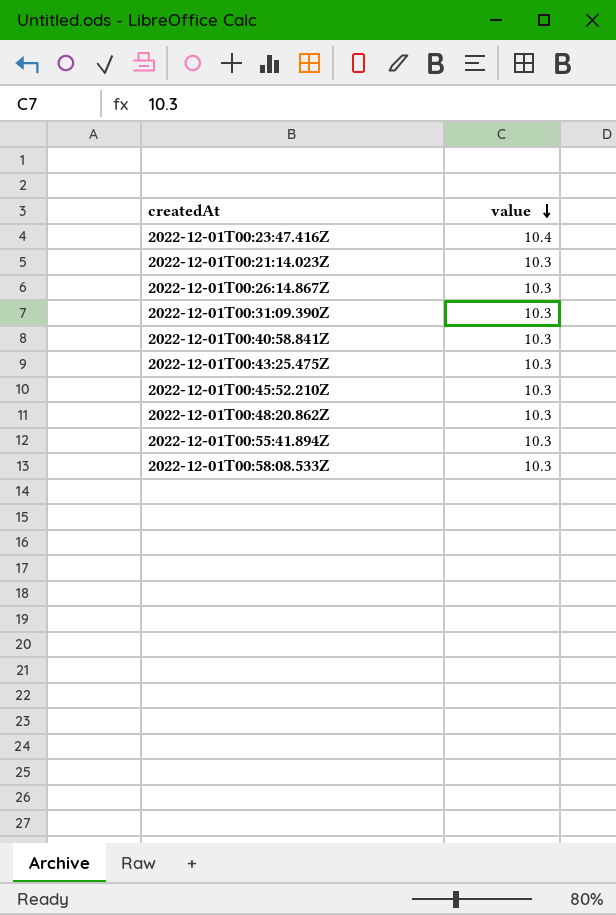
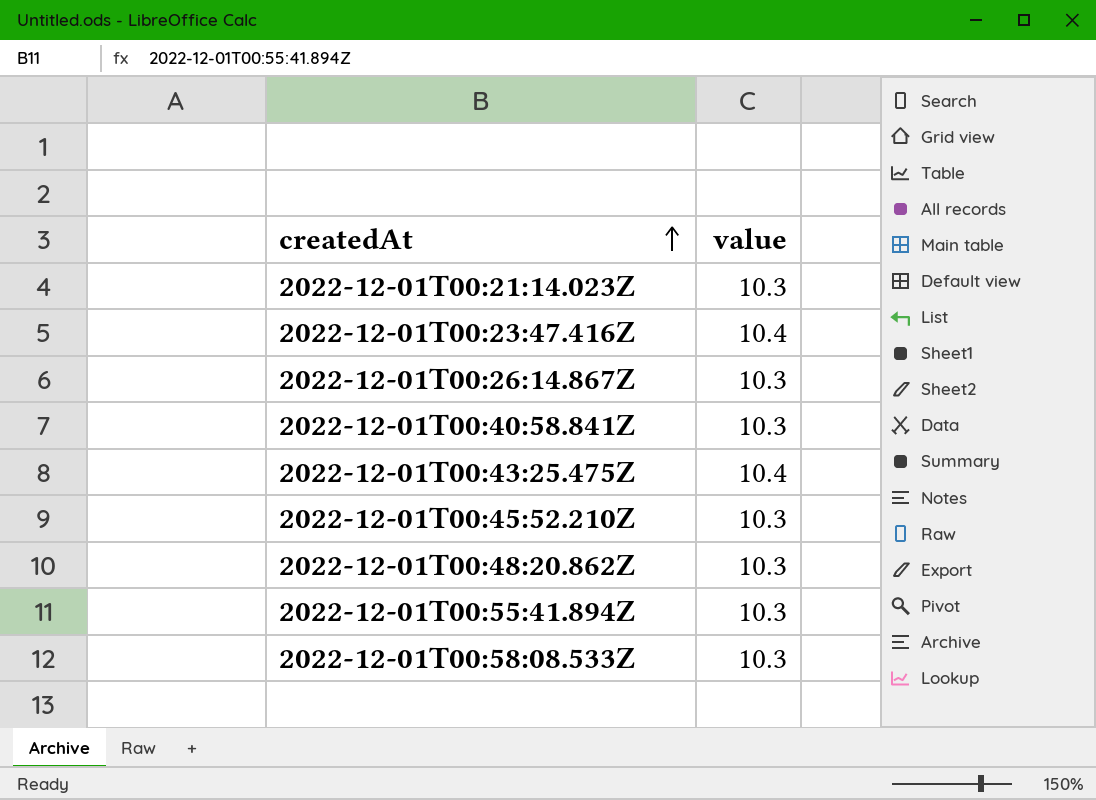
row order: value descending -> createdAt ascending
row 2022-12-01T00:31:09.390Z: 10.3 -> none
2022-12-01T00:43:25.475Z | value: 10.3 -> 10.4

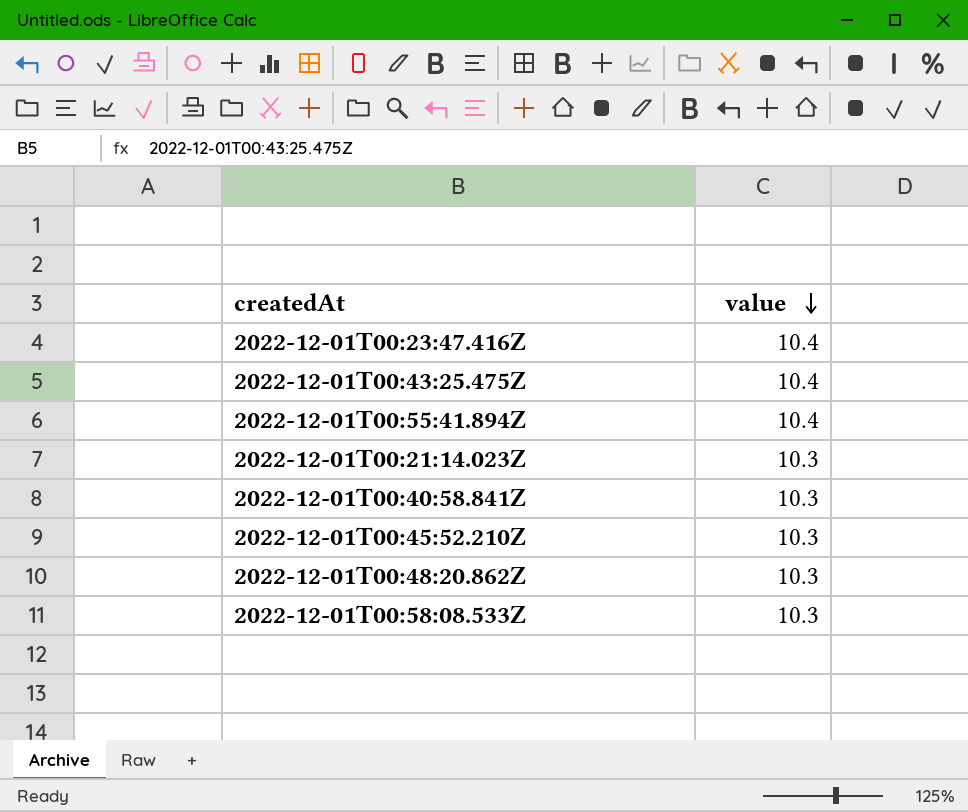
row order: createdAt ascending -> value descending
row 2022-12-01T00:26:14.867Z: 10.3 -> none
2022-12-01T00:55:41.894Z | value: 10.3 -> 10.4

